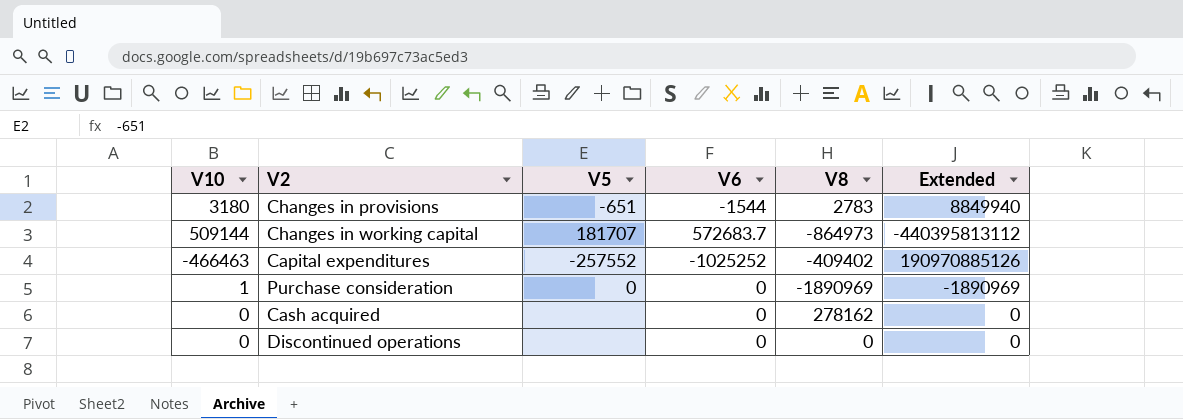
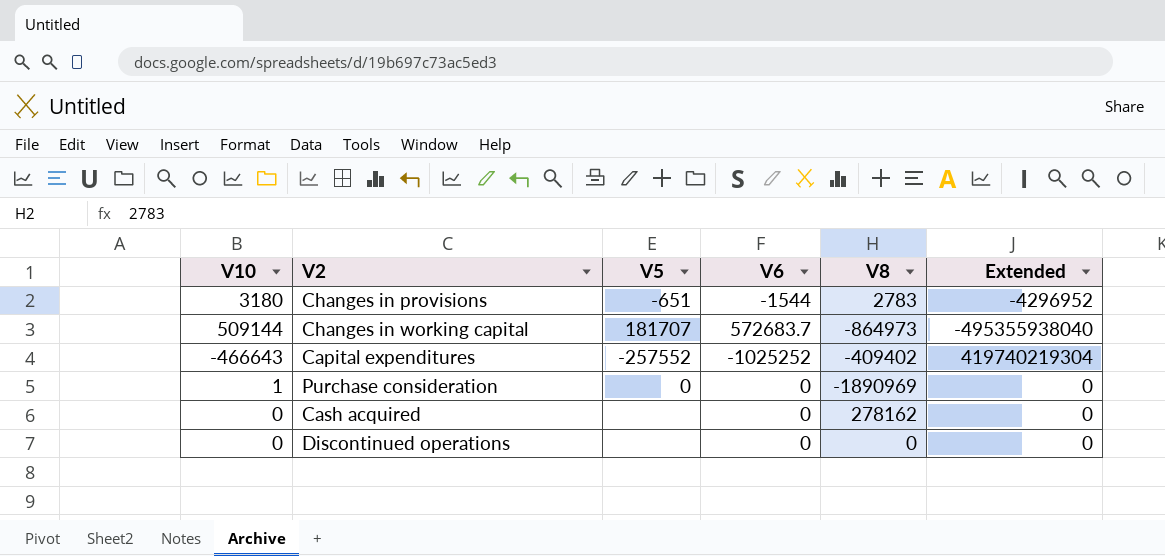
column Extended | formula: [V10] * [V8] -> [V6] * [V8]
Capital expenditures | V10: -466463 -> -466643

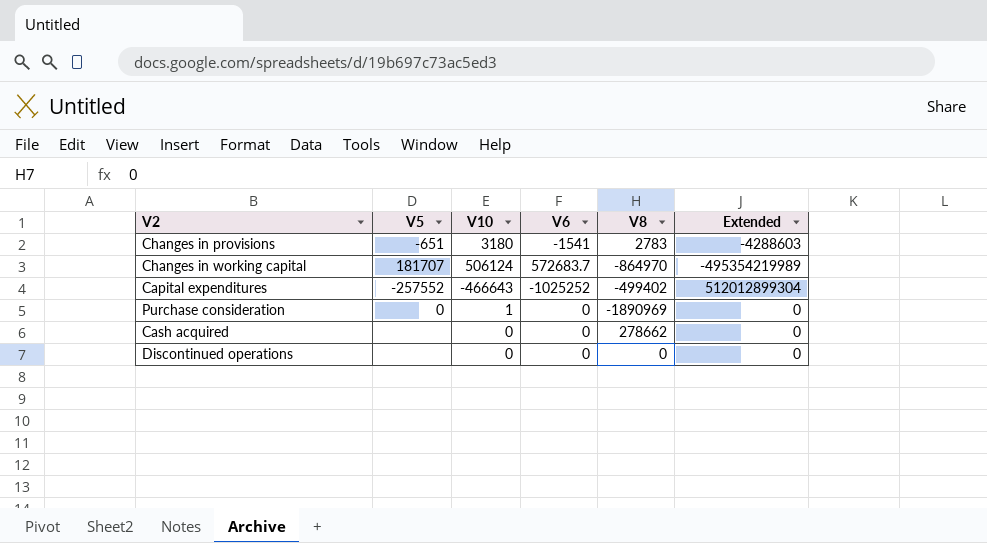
column V10 | position: 1 -> 3
Changes in provisions | V6: -1544 -> -1541
Changes in provisions | Extended: -4296952 -> -4288603
Changes in working capital | V10: 509144 -> 506124
Changes in working capital | V8: -864973 -> -864970
Changes in working capital | Extended: -495355938040 -> -495354219989
Capital expenditures | V8: -409402 -> -499402
Capital expenditures | Extended: 419740219304 -> 512012899304
Cash acquired | V8: 278162 -> 278662

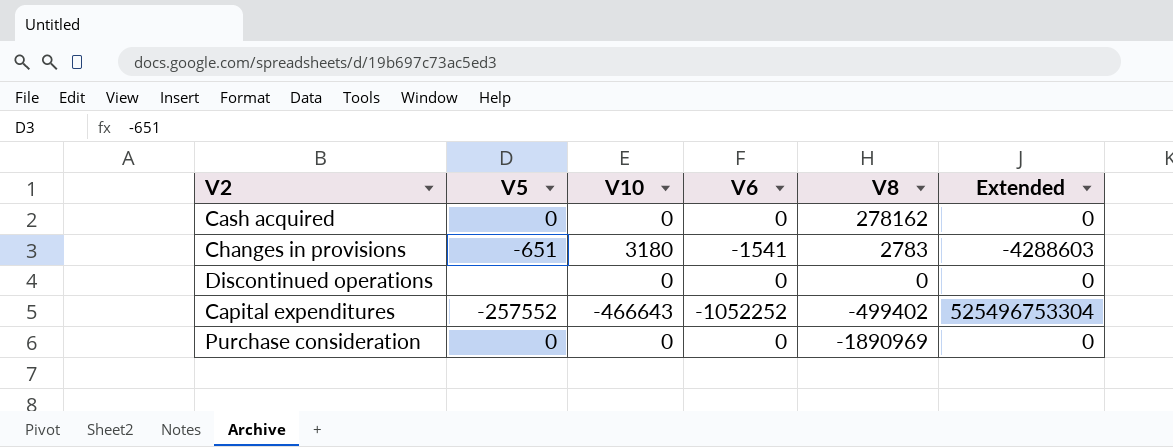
row order: none -> V8 descending
row Changes in working capital: 181707 | 506124 | 572683.7 | -864970 | -495354219989 -> none
Cash acquired | V5: none -> 0
Cash acquired | V8: 278662 -> 278162
Capital expenditures | V6: -1025252 -> -1052252
Capital expenditures | Extended: 512012899304 -> 525496753304
Purchase consideration | V10: 1 -> 0

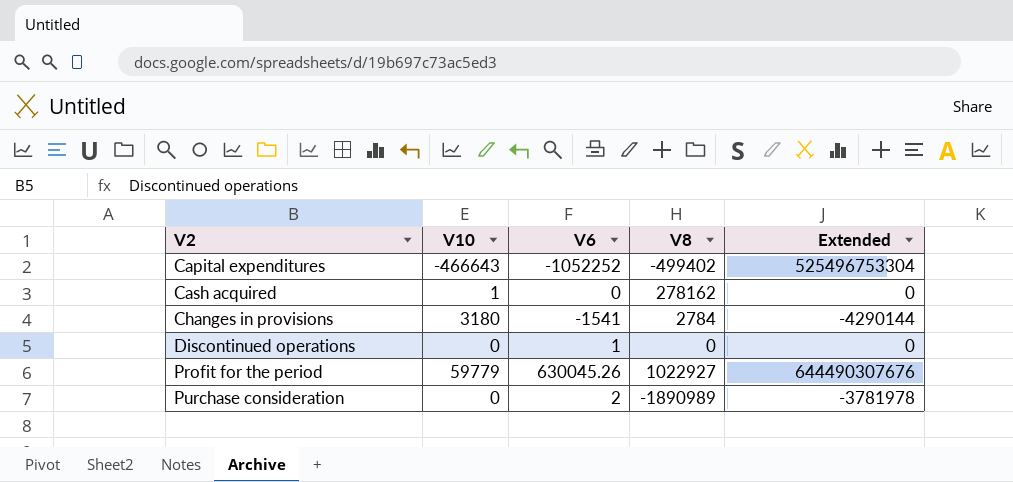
row order: V8 descending -> V2 ascending
column V5 | position: 2 -> none
Cash acquired | V10: 0 -> 1
Changes in provisions | V8: 2783 -> 2784
Changes in provisions | Extended: -4288603 -> -4290144
Discontinued operations | V6: 0 -> 1
row Profit for the period: none -> 59779 | 630045.26 | 1022927 | 644490307676
Purchase consideration | V6: 0 -> 2
Purchase consideration | V8: -1890969 -> -1890989
Purchase consideration | Extended: 0 -> -3781978

